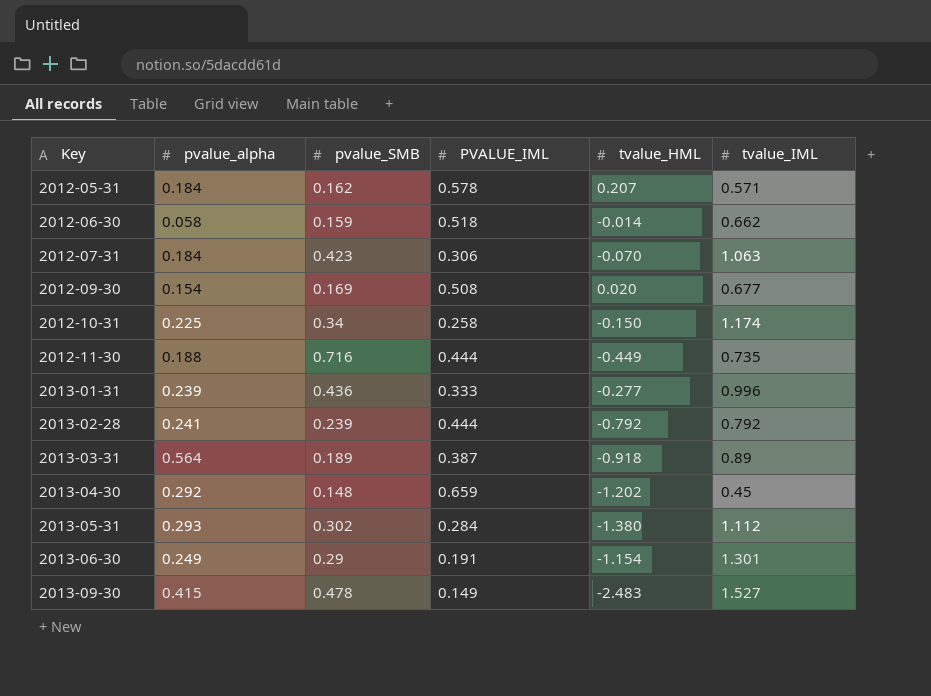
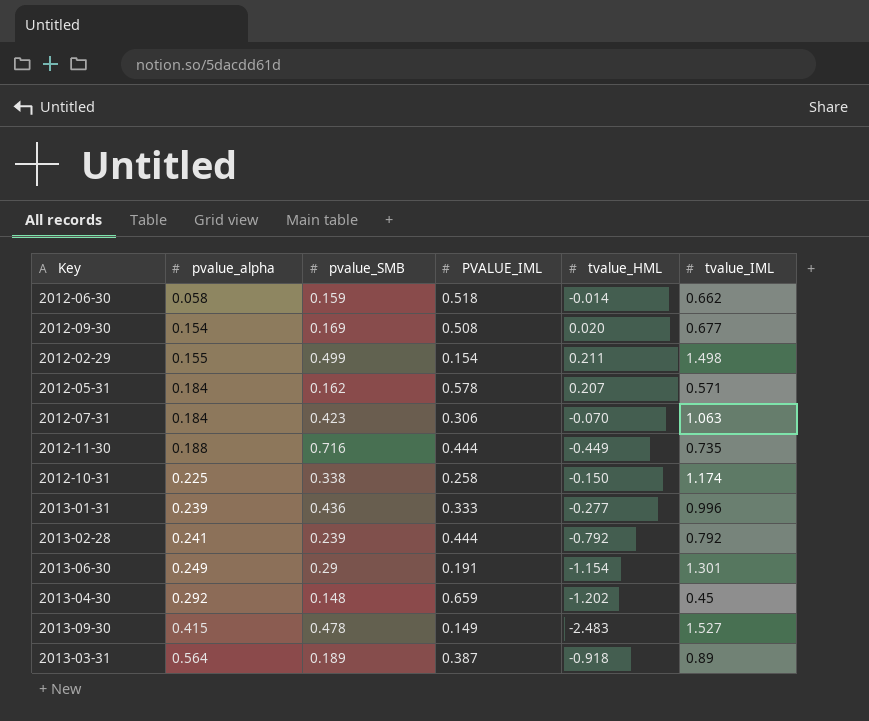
row order: Key ascending -> pvalue_alpha ascending
row 2013-05-31: 0.293 | 0.302 | 0.284 | -1.380 | 1.112 -> none
row 2012-02-29: none -> 0.155 | 0.499 | 0.154 | 0.211 | 1.498
2012-10-31 | pvalue_SMB: 0.34 -> 0.338

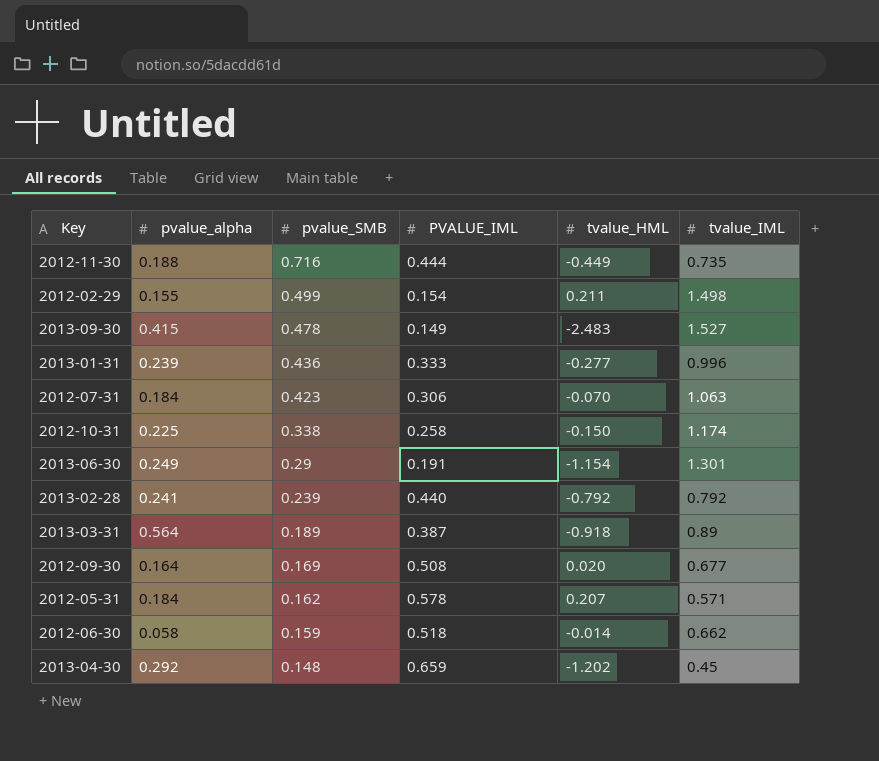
row order: pvalue_alpha ascending -> pvalue_SMB descending
2013-02-28 | PVALUE_IML: 0.444 -> 0.440
2012-09-30 | pvalue_alpha: 0.154 -> 0.164

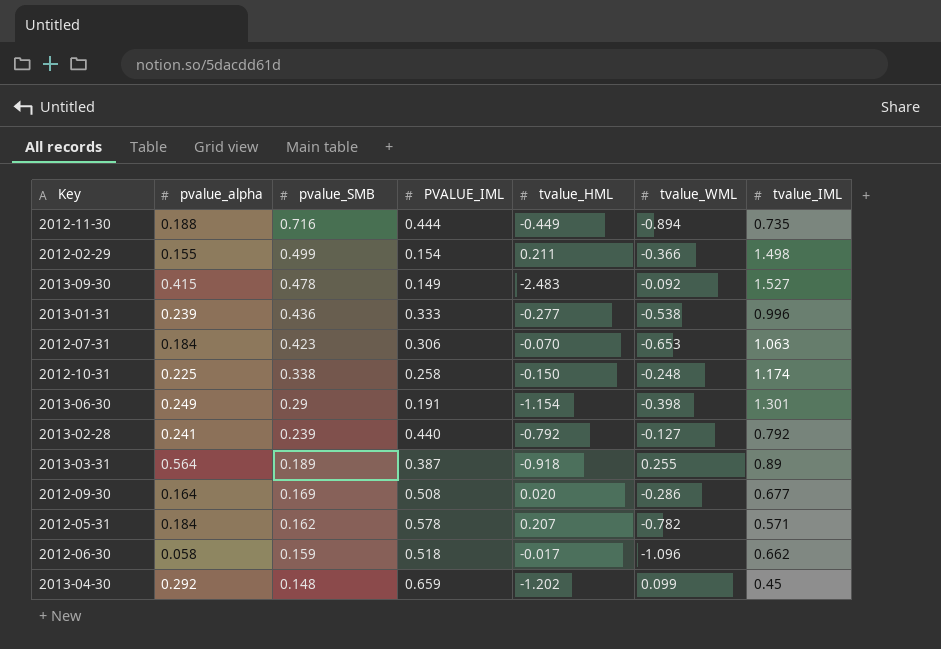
column tvalue_WML | position: none -> 6
2012-06-30 | tvalue_HML: -0.014 -> -0.017

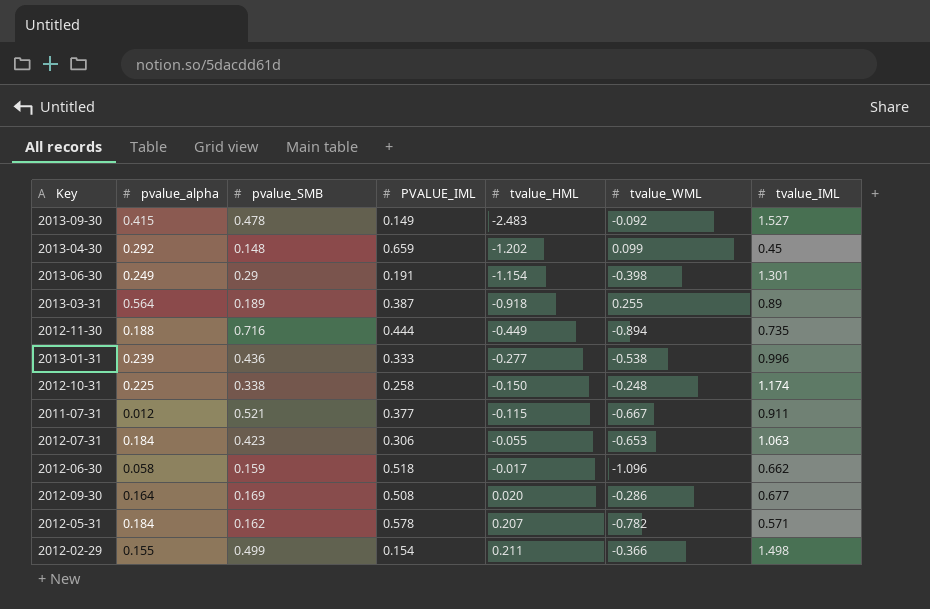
row order: pvalue_SMB descending -> tvalue_HML ascending
row 2013-02-28: 0.241 | 0.239 | 0.440 | -0.792 | -0.127 | 0.792 -> none
row 2011-07-31: none -> 0.012 | 0.521 | 0.377 | -0.115 | -0.667 | 0.911
2012-07-31 | tvalue_HML: -0.070 -> -0.055

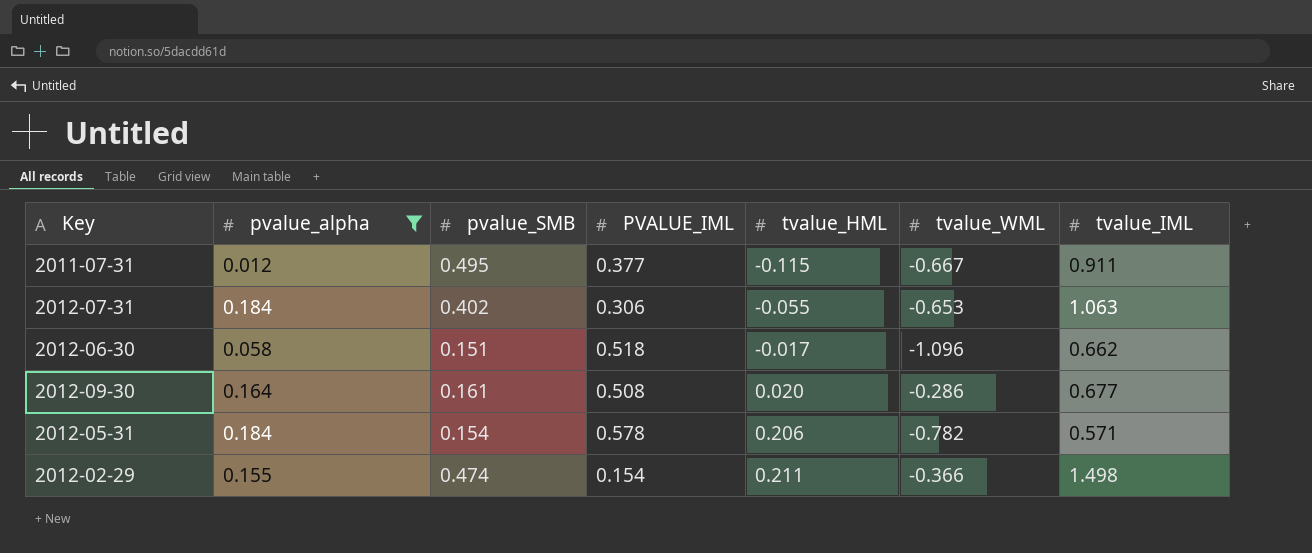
filter: none -> pvalue_alpha <= 0.184
2011-07-31 | pvalue_SMB: 0.521 -> 0.495
2012-07-31 | pvalue_SMB: 0.423 -> 0.402
2012-06-30 | pvalue_SMB: 0.159 -> 0.151
2012-09-30 | pvalue_SMB: 0.169 -> 0.161
2012-05-31 | pvalue_SMB: 0.162 -> 0.154
2012-05-31 | tvalue_HML: 0.207 -> 0.206
2012-02-29 | pvalue_SMB: 0.499 -> 0.474

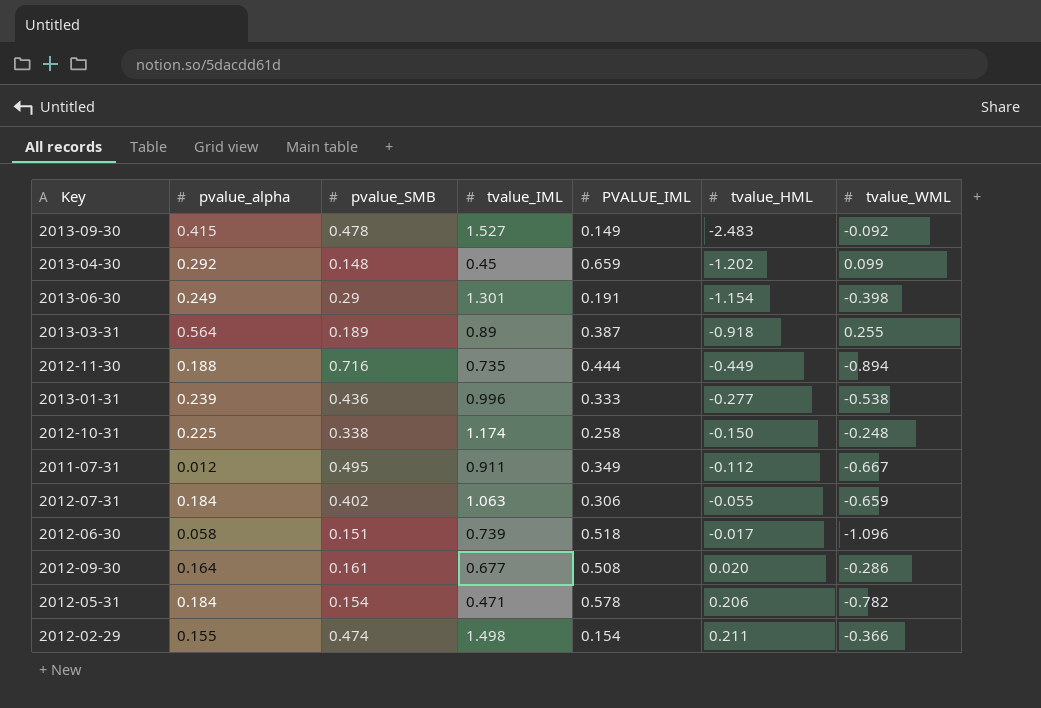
filter: pvalue_alpha <= 0.184 -> none
column tvalue_IML | position: 7 -> 4
2011-07-31 | PVALUE_IML: 0.377 -> 0.349
2011-07-31 | tvalue_HML: -0.115 -> -0.112
2012-07-31 | tvalue_WML: -0.653 -> -0.659
2012-06-30 | tvalue_IML: 0.662 -> 0.739
2012-05-31 | tvalue_IML: 0.571 -> 0.471

